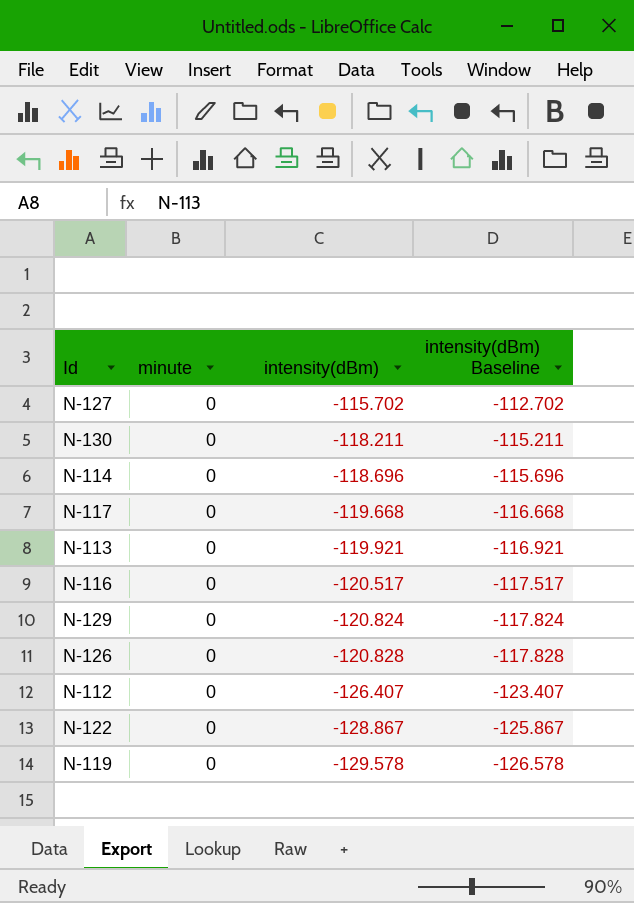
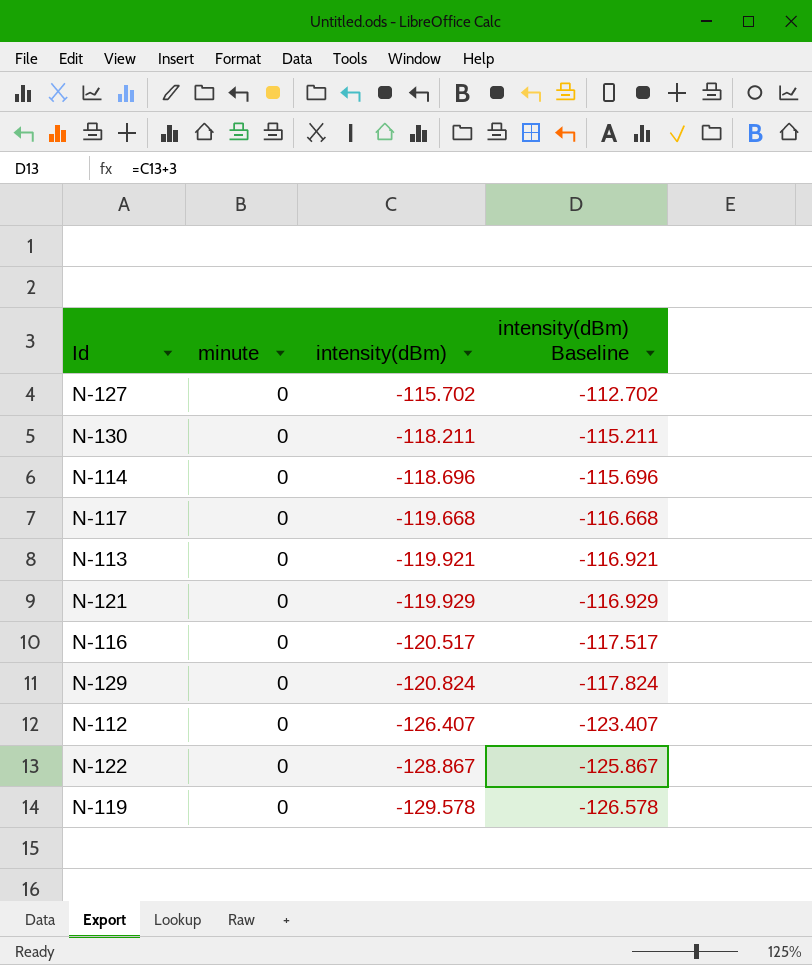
row N-126: 0 | -120.828 | -117.828 -> none
row N-121: none -> 0 | -119.929 | -116.929

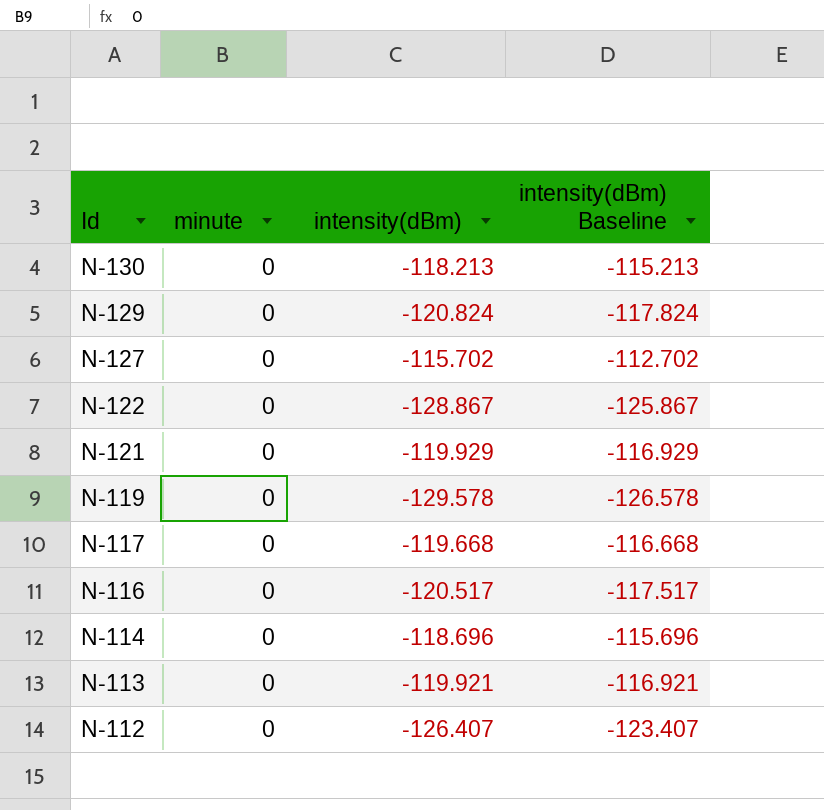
row order: intensity(dBm) descending -> Id descending
N-130 | intensity(dBm): -118.211 -> -118.213
N-130 | intensity(dBm) Baseline: -115.211 -> -115.213

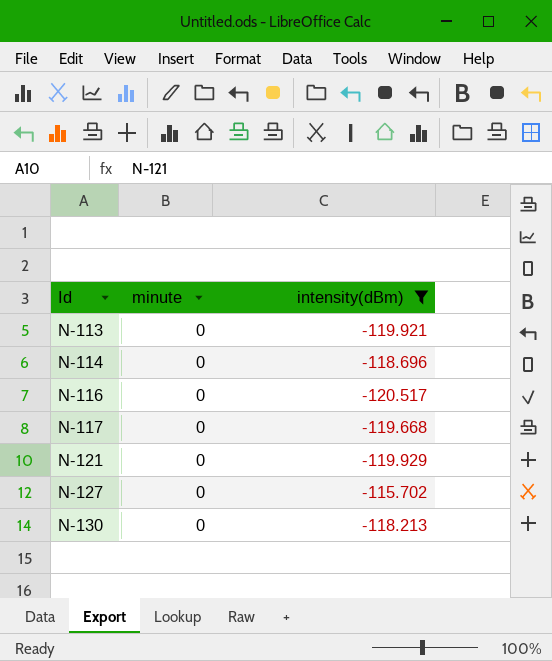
filter: none -> intensity(dBm) >= -120.517
row order: Id descending -> Id ascending
column intensity(dBm) Baseline | formula: [intensity(dBm)] + 3 -> none

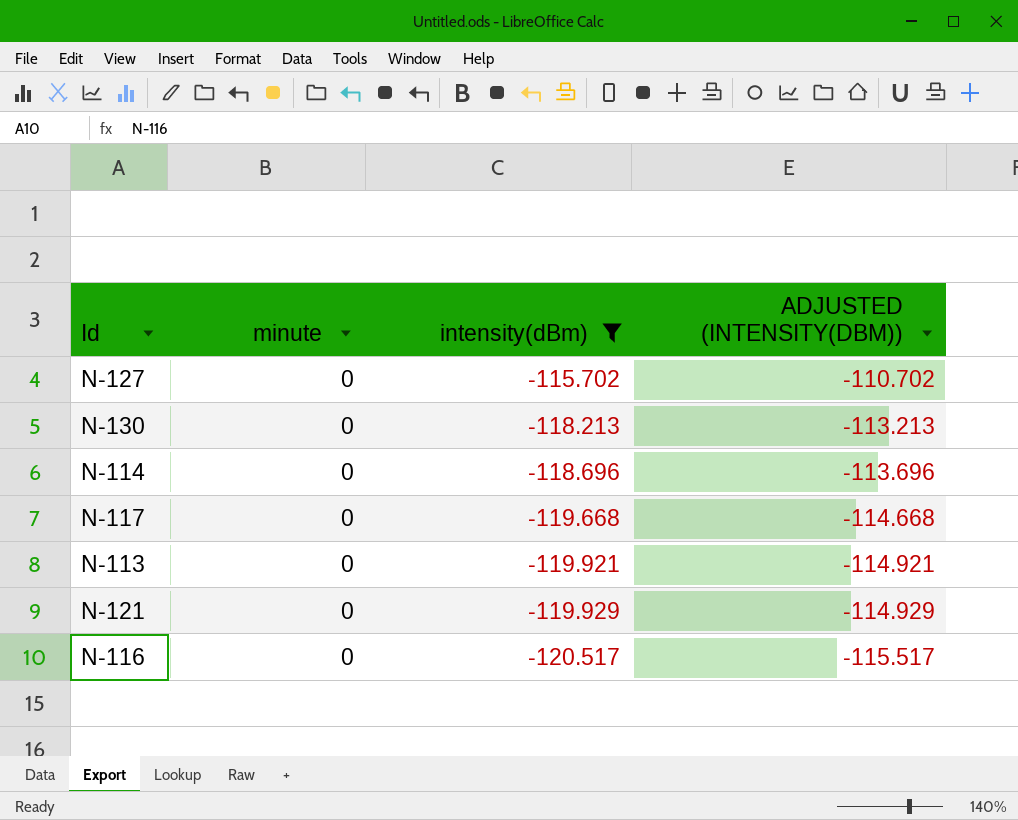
row order: Id ascending -> intensity(dBm) descending
column ADJUSTED (INTENSITY(DBM)) | formula: none -> [intensity(dBm)] + 5

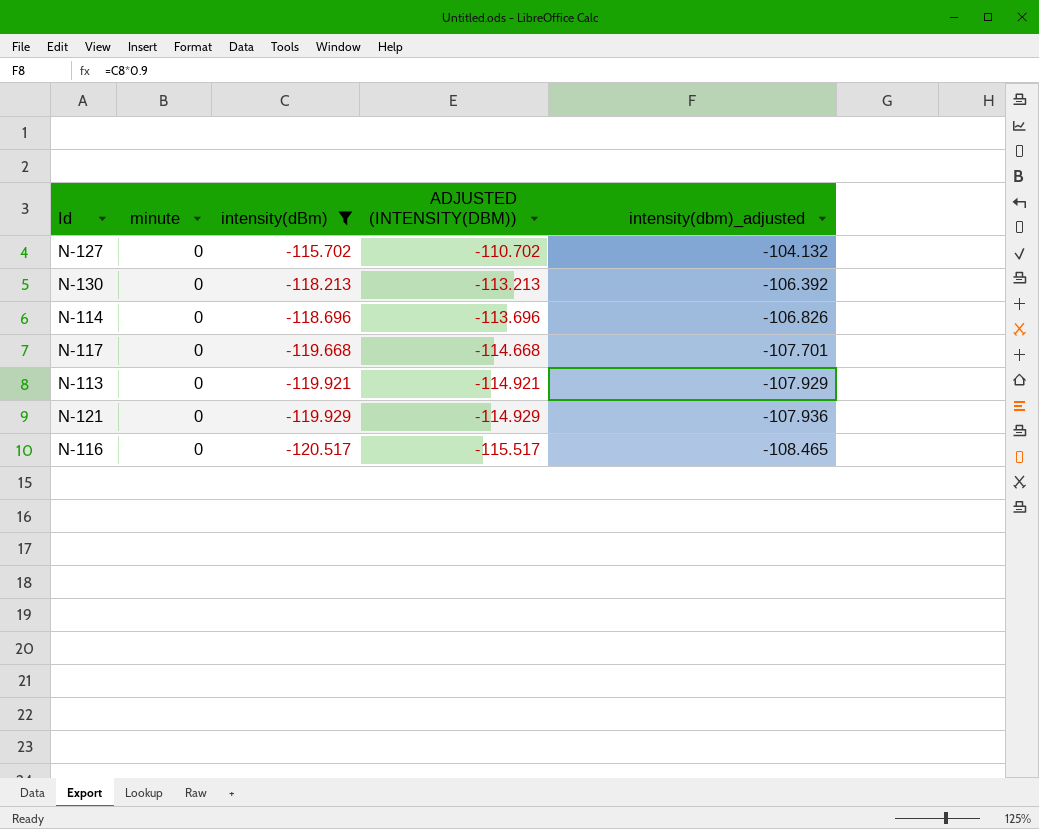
column intensity(dbm)_adjusted | formula: none -> [intensity(dBm)] * 0.9

